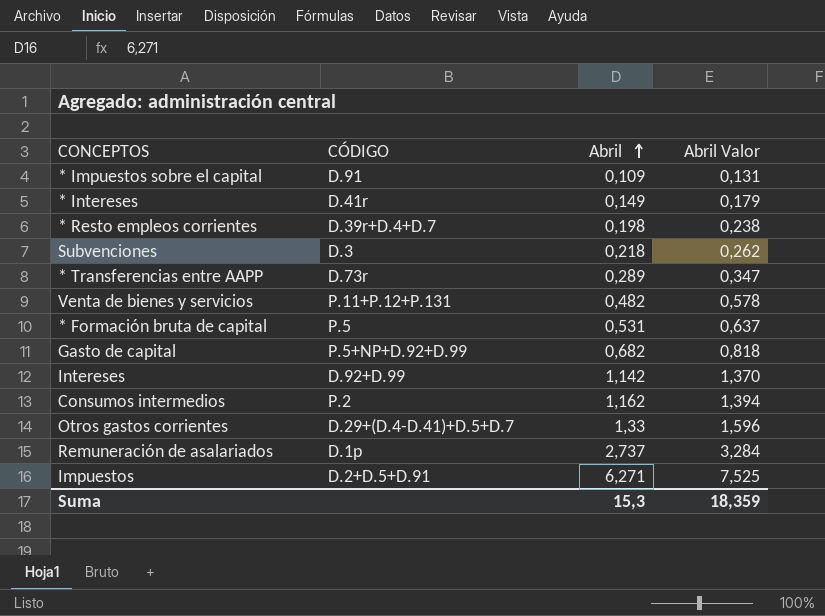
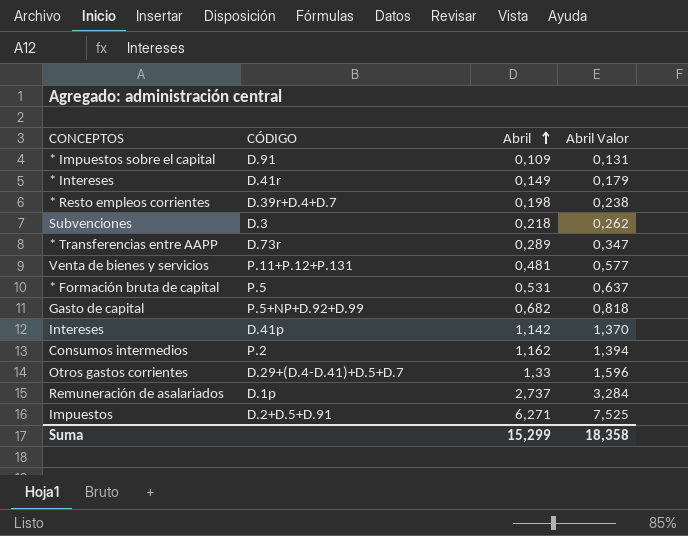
Venta de bienes y servicios | Abril: 0,482 -> 0,481
Venta de bienes y servicios | Abril Valor: 0,578 -> 0,577
Intereses | CÓDIGO: D.92+D.99 -> D.41p
Suma | Abril: 15,3 -> 15,299
Suma | Abril Valor: 18,359 -> 18,358

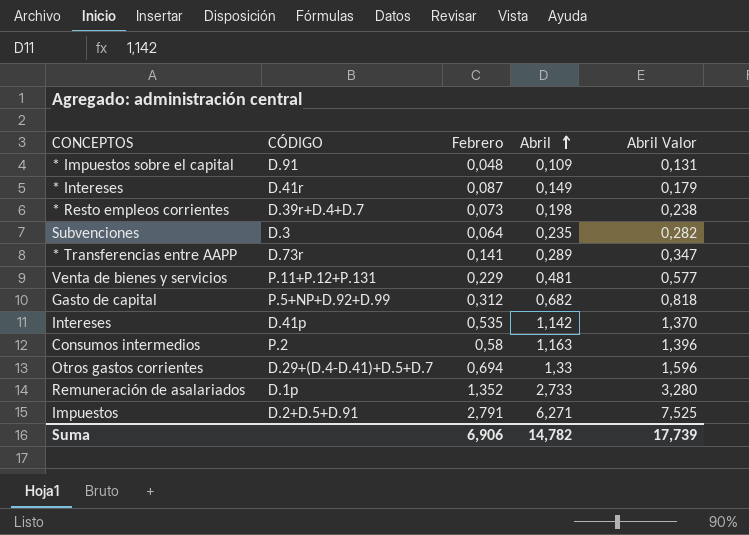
column Febrero | position: none -> 3
row * Formación bruta de capital: P.5 | 0,531 | 0,637 -> none
Subvenciones | Abril: 0,218 -> 0,235
Subvenciones | Abril Valor: 0,262 -> 0,282
Consumos intermedios | Abril: 1,162 -> 1,163
Consumos intermedios | Abril Valor: 1,394 -> 1,396
Remuneración de asalariados | Abril: 2,737 -> 2,733
Remuneración de asalariados | Abril Valor: 3,284 -> 3,280
Suma | Abril: 15,299 -> 14,782
Suma | Abril Valor: 18,358 -> 17,739

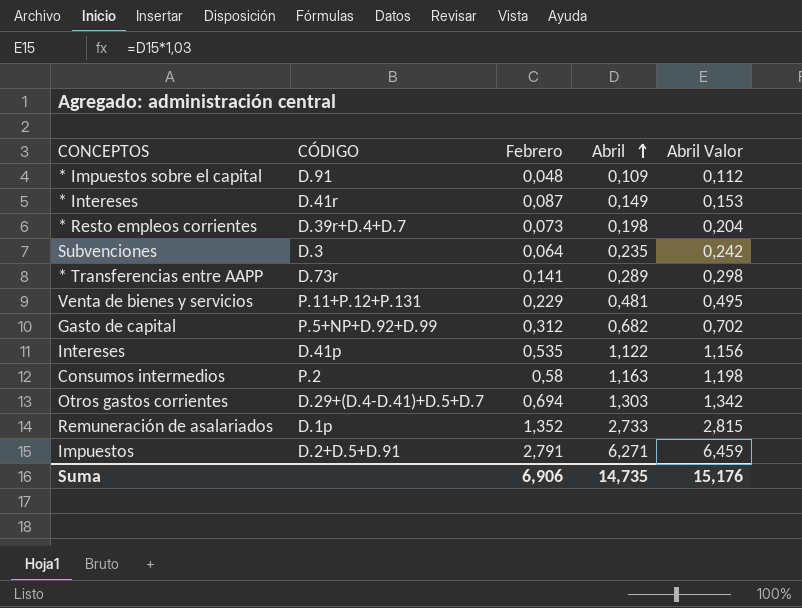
column Abril Valor | formula: [Abril] * 1,2 -> [Abril] * 1,03
Intereses | Abril: 1,142 -> 1,122
Otros gastos corrientes | Abril: 1,33 -> 1,303
Suma | Abril: 14,782 -> 14,735
Suma | Abril Valor: 17,739 -> 15,176

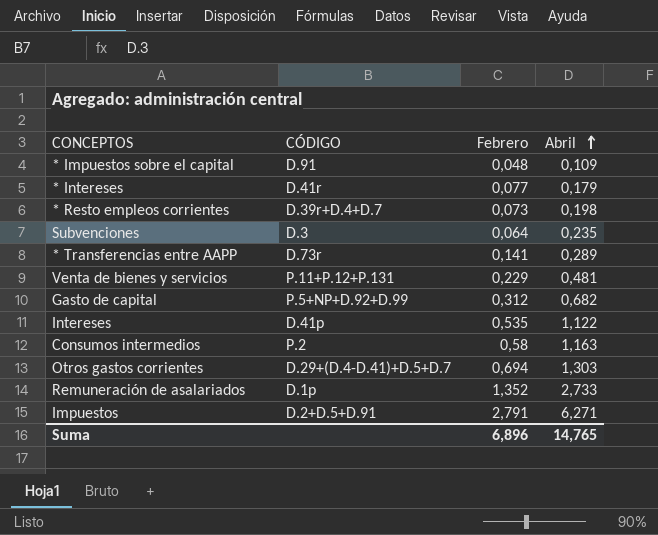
column Abril Valor | formula: [Abril] * 1,03 -> none
* Intereses | Febrero: 0,087 -> 0,077
* Intereses | Abril: 0,149 -> 0,179
Suma | Febrero: 6,906 -> 6,896
Suma | Abril: 14,735 -> 14,765

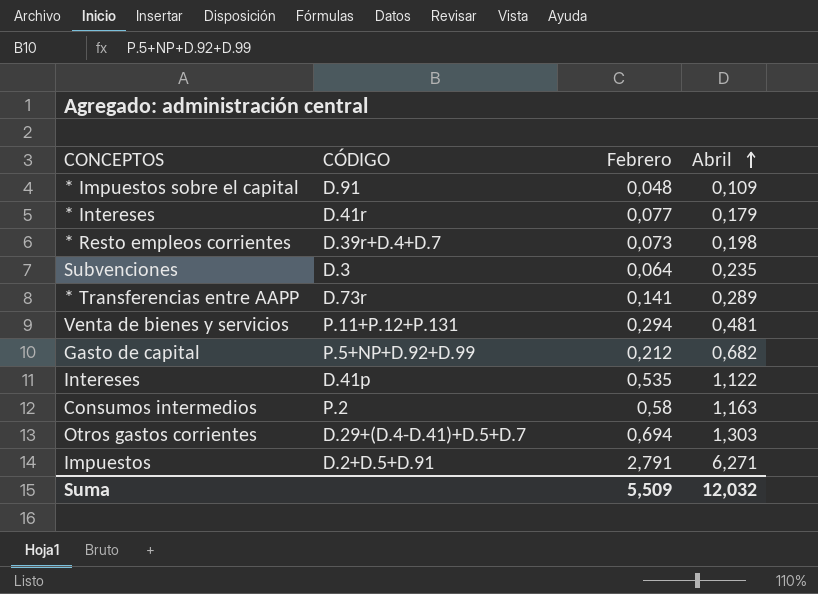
row Remuneración de asalariados: D.1p | 1,352 | 2,733 -> none
Venta de bienes y servicios | Febrero: 0,229 -> 0,294
Gasto de capital | Febrero: 0,312 -> 0,212
Suma | Febrero: 6,896 -> 5,509
Suma | Abril: 14,765 -> 12,032

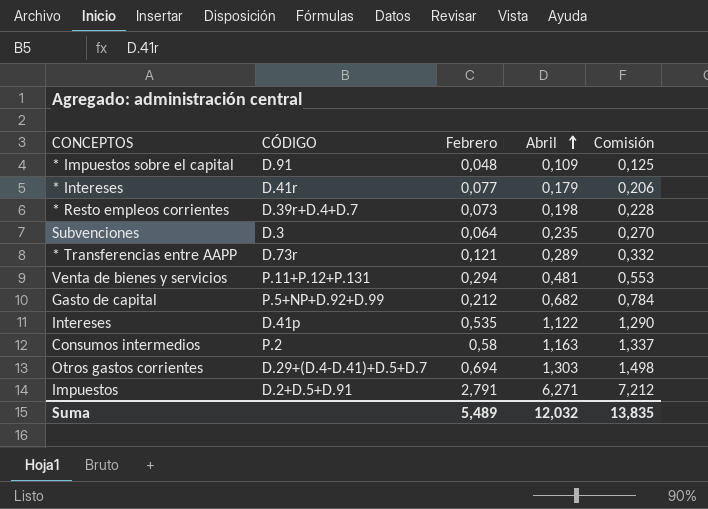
column Comisión | formula: none -> [Abril] * 1,15
* Transferencias entre AAPP | Febrero: 0,141 -> 0,121
Suma | Febrero: 5,509 -> 5,489

